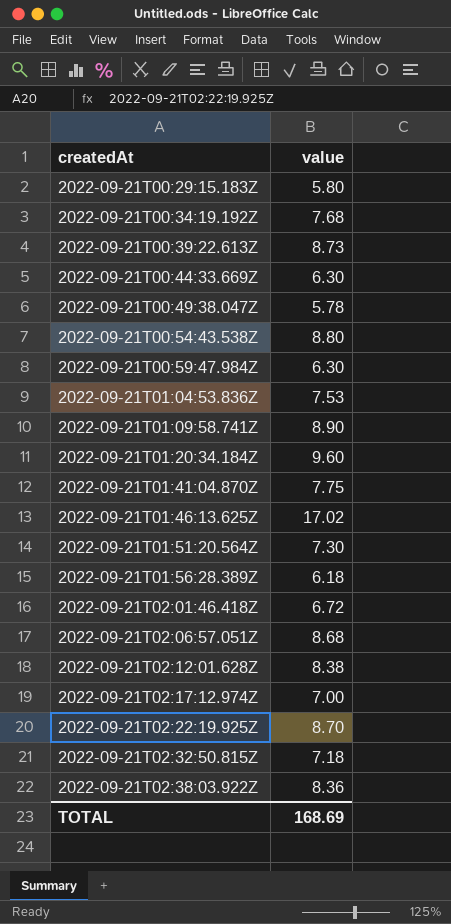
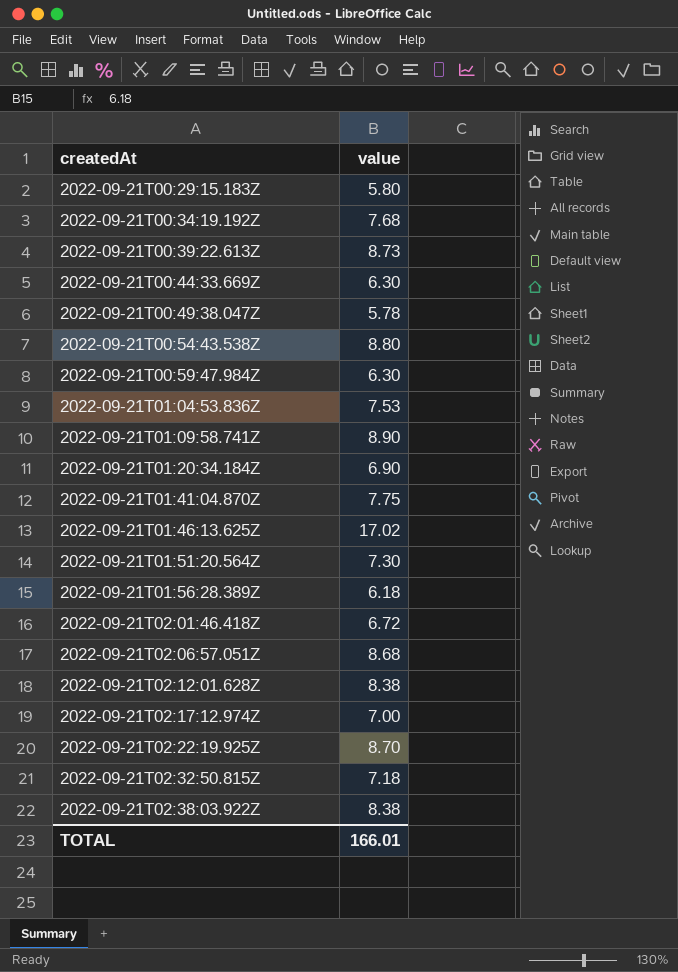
2022-09-21T01:20:34.184Z | value: 9.60 -> 6.90
2022-09-21T02:38:03.922Z | value: 8.36 -> 8.38
TOTAL | value: 168.69 -> 166.01

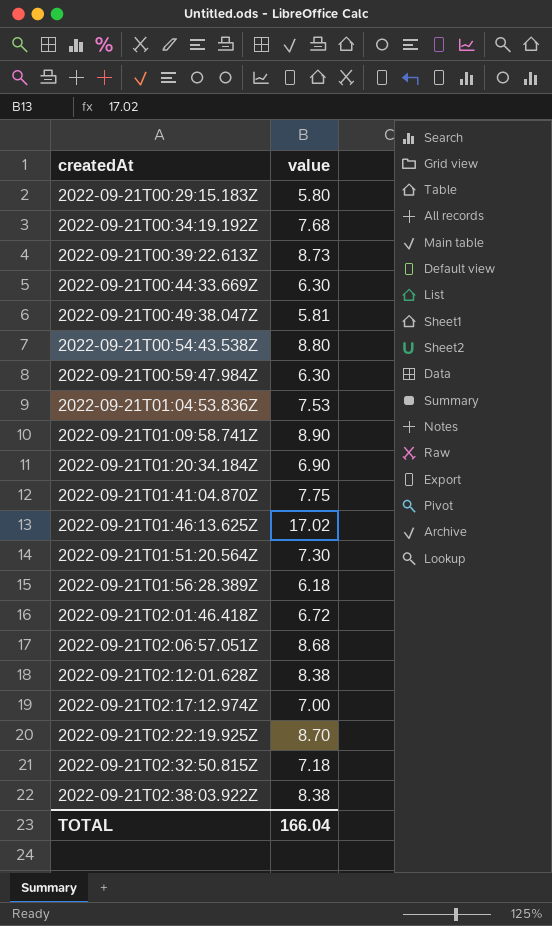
2022-09-21T00:49:38.047Z | value: 5.78 -> 5.81
TOTAL | value: 166.01 -> 166.04

